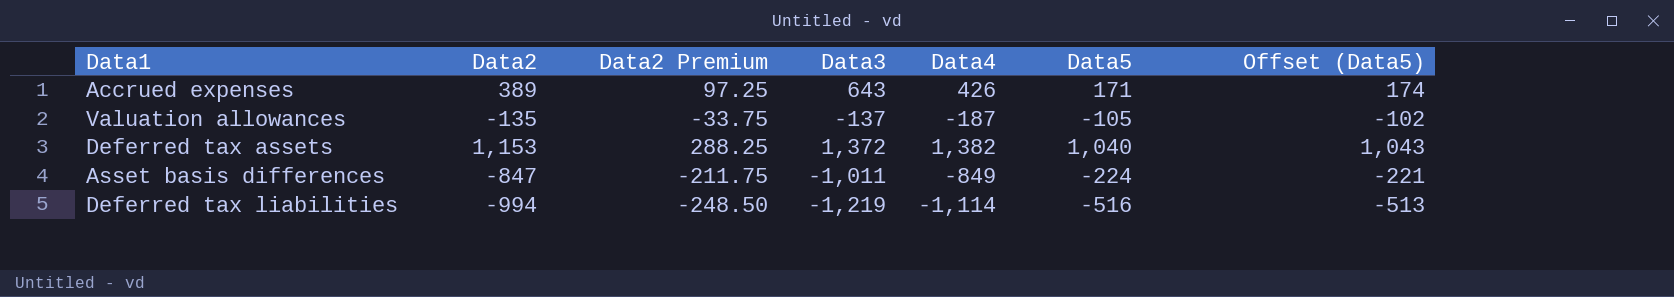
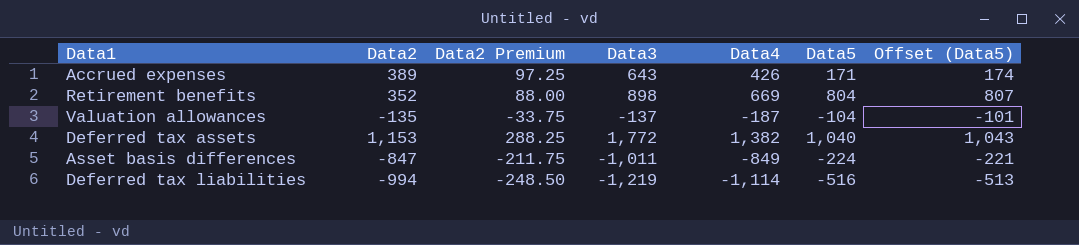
row Retirement benefits: none -> 352 | 88.00 | 898 | 669 | 804 | 807
Valuation allowances | Data5: -105 -> -104
Valuation allowances | Offset (Data5): -102 -> -101
Deferred tax assets | Data3: 1,372 -> 1,772

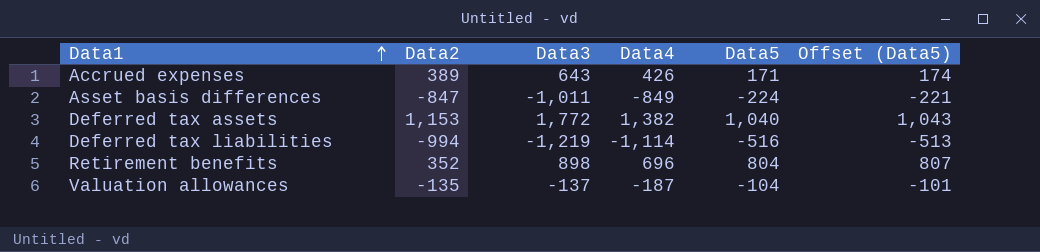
row order: none -> Data1 ascending
column Data2 Premium | formula: [Data2] * 0.25 -> none
Retirement benefits | Data4: 669 -> 696

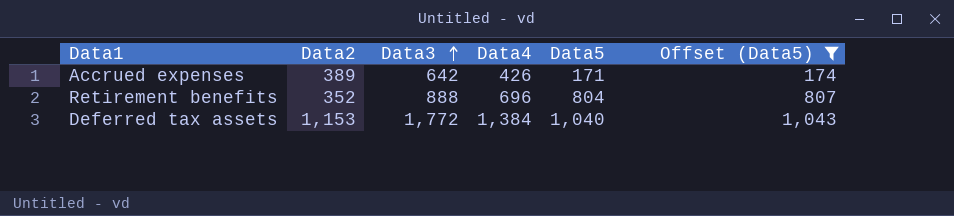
filter: none -> Offset (Data5) >= 174
row order: Data1 ascending -> Data3 ascending
Accrued expenses | Data3: 643 -> 642
Retirement benefits | Data3: 898 -> 888
Deferred tax assets | Data4: 1,382 -> 1,384

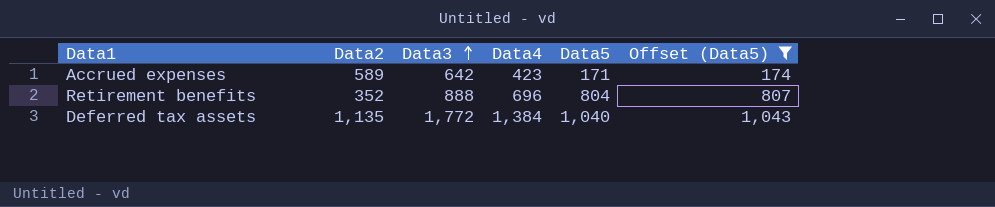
Accrued expenses | Data2: 389 -> 589
Accrued expenses | Data4: 426 -> 423
Deferred tax assets | Data2: 1,153 -> 1,135

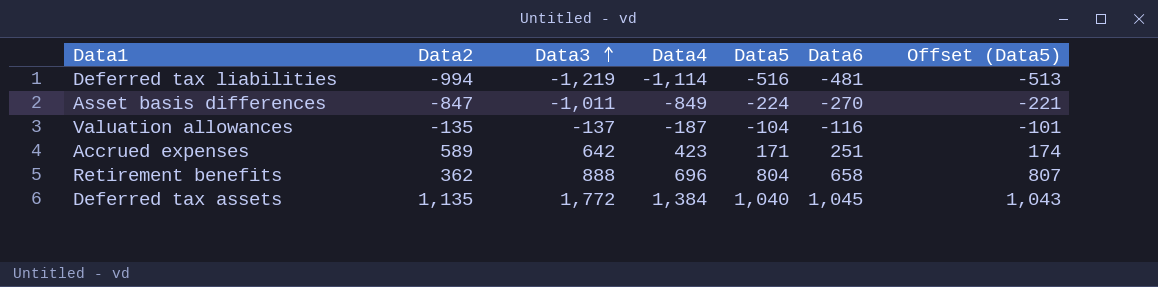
filter: Offset (Data5) >= 174 -> none
column Data6 | position: none -> 6
Retirement benefits | Data2: 352 -> 362

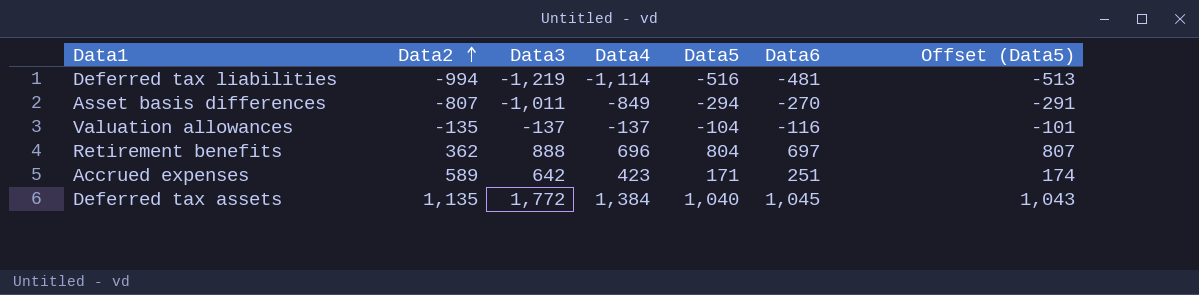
row order: Data3 ascending -> Data2 ascending
Asset basis differences | Data2: -847 -> -807
Asset basis differences | Data5: -224 -> -294
Asset basis differences | Offset (Data5): -221 -> -291
Valuation allowances | Data4: -187 -> -137
Retirement benefits | Data6: 658 -> 697

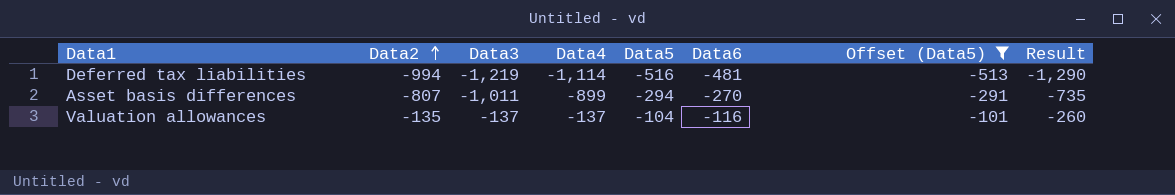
filter: none -> Offset (Data5) <= -101
column Result | formula: none -> [Data5] * 2.5
Asset basis differences | Data4: -849 -> -899

